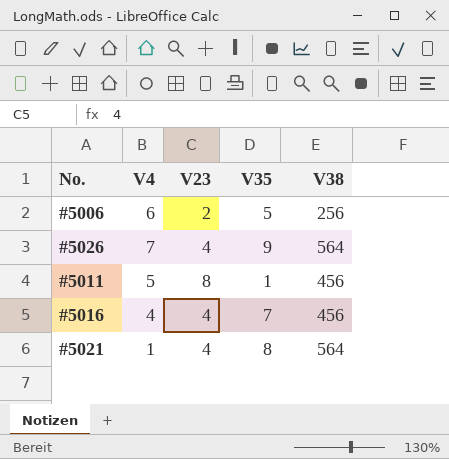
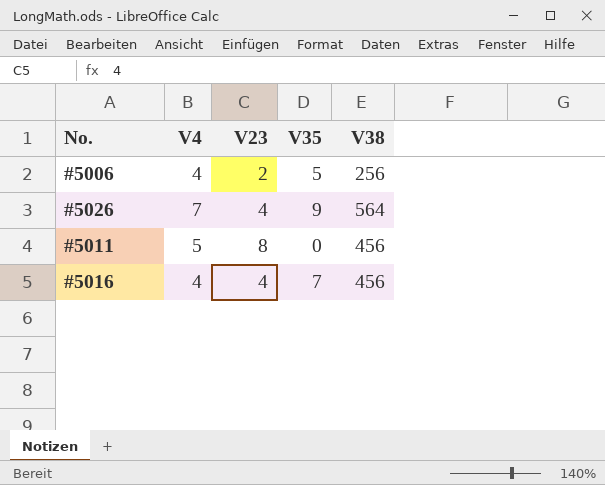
row #5021: 1 | 4 | 8 | 564 -> none
#5006 | V4: 6 -> 4
#5011 | V35: 1 -> 0

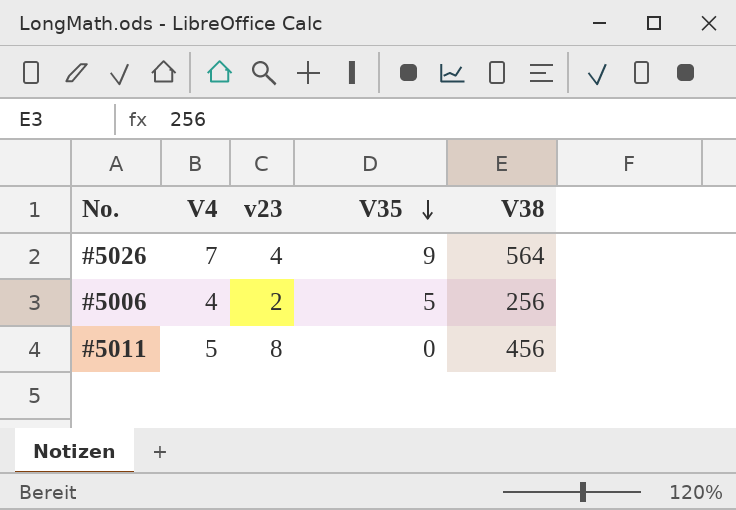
row order: none -> V35 descending
column name: V23 -> v23
row #5016: 4 | 4 | 7 | 456 -> none

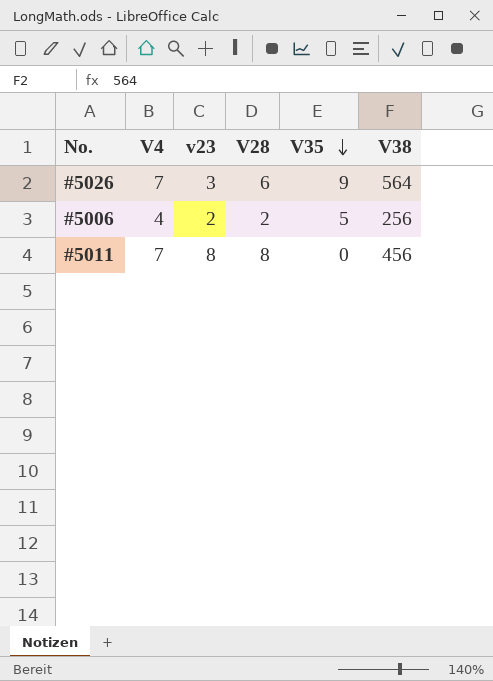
column V28 | position: none -> 4
#5026 | v23: 4 -> 3
#5011 | V4: 5 -> 7

